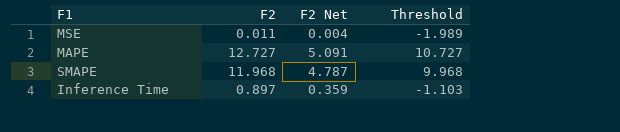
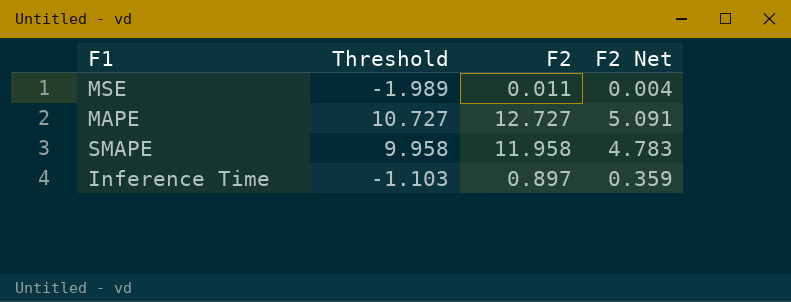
column Threshold | position: 4 -> 2
SMAPE | Threshold: 9.968 -> 9.958
SMAPE | F2: 11.968 -> 11.958
SMAPE | F2 Net: 4.787 -> 4.783

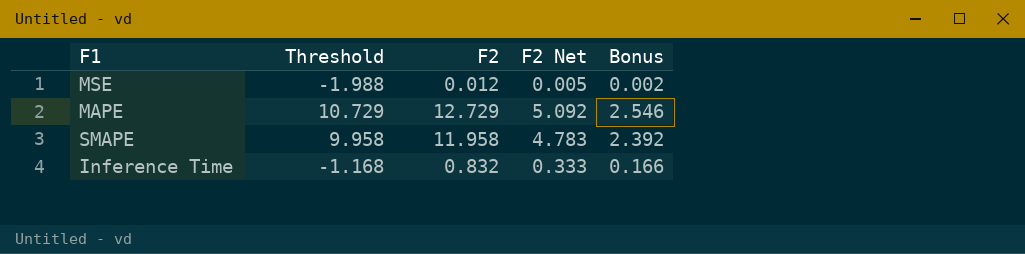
column Bonus | formula: none -> [F2] * 0.2
MSE | Threshold: -1.989 -> -1.988
MSE | F2: 0.011 -> 0.012
MSE | F2 Net: 0.004 -> 0.005
MAPE | Threshold: 10.727 -> 10.729
MAPE | F2: 12.727 -> 12.729
MAPE | F2 Net: 5.091 -> 5.092
Inference Time | Threshold: -1.103 -> -1.168
Inference Time | F2: 0.897 -> 0.832
Inference Time | F2 Net: 0.359 -> 0.333

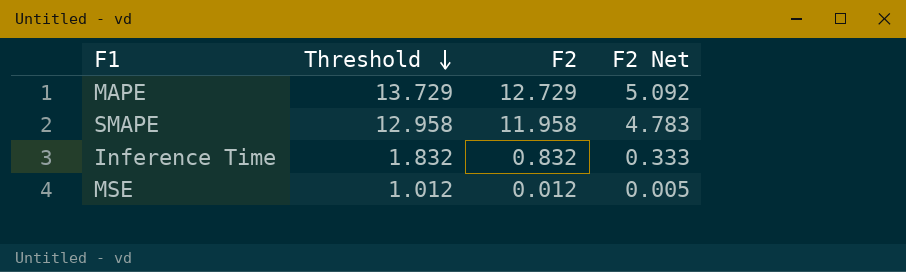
row order: none -> Threshold descending
column Bonus | formula: [F2] * 0.2 -> none
column Threshold | formula: [F2] - 2 -> [F2] + 1

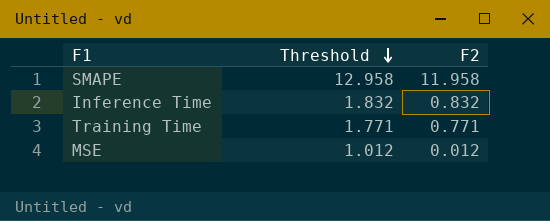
column F2 Net | formula: [F2] * 0.4 -> none
row MAPE: 13.729 | 12.729 | 5.092 -> none
row Training Time: none -> 1.771 | 0.771

